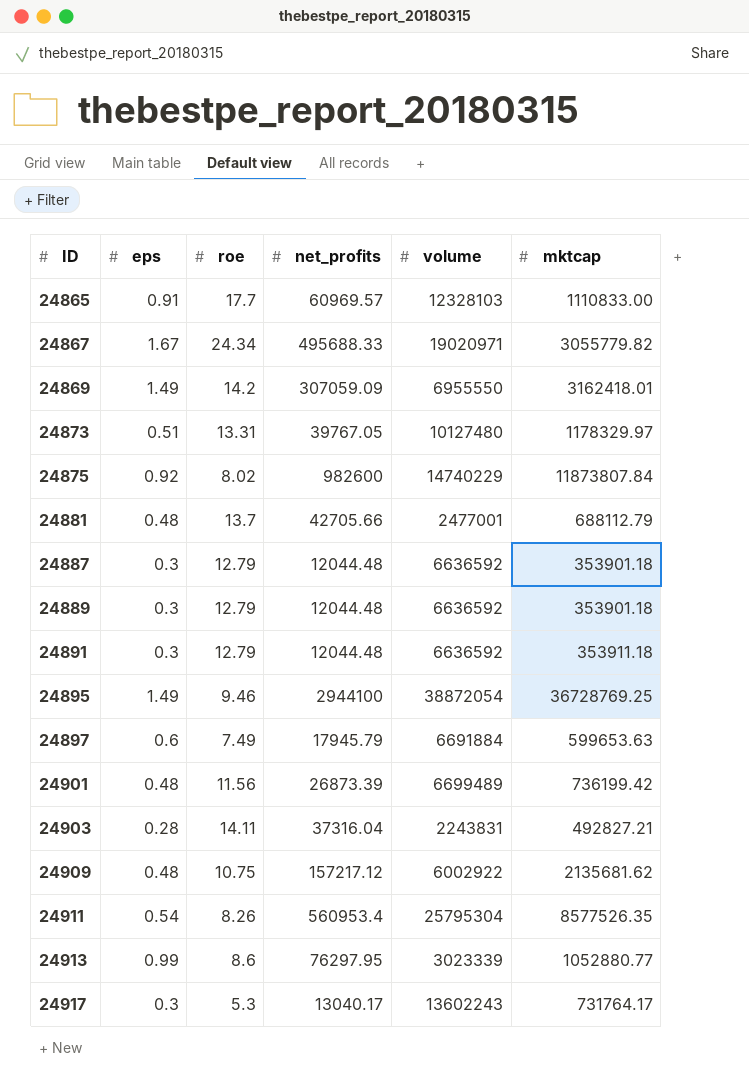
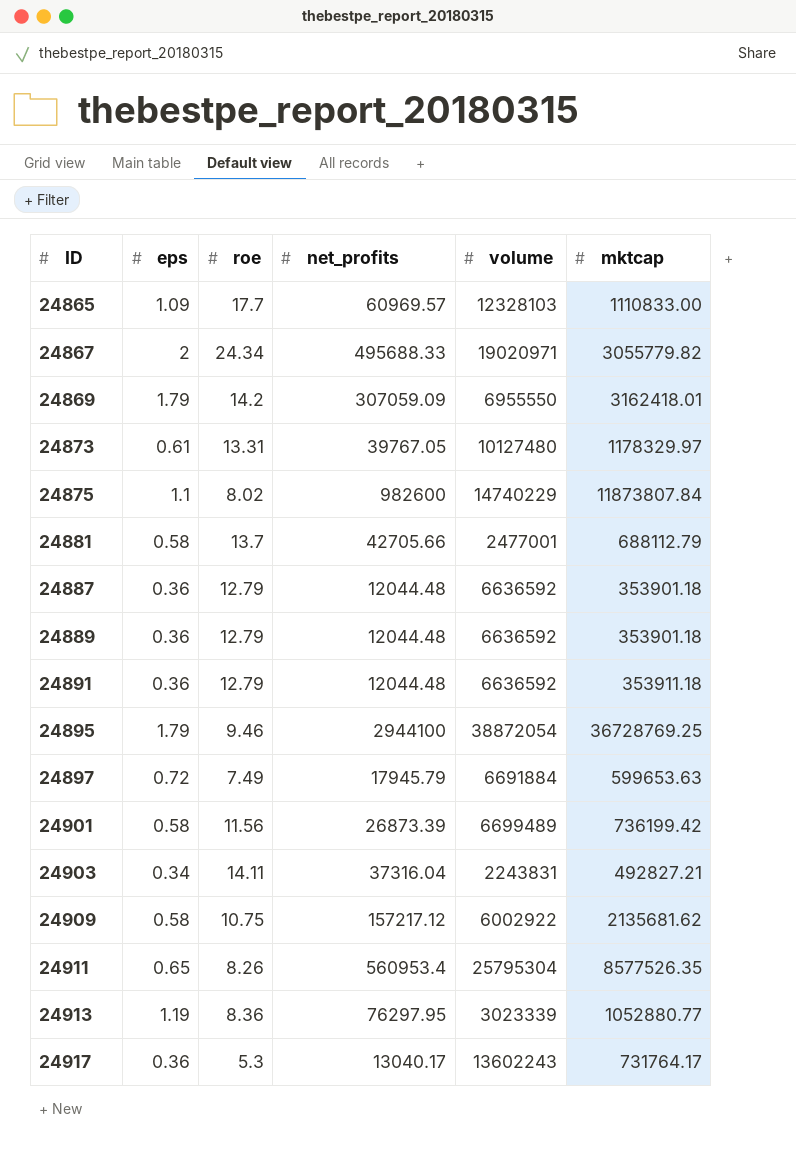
24865 | eps: 0.91 -> 1.09
24867 | eps: 1.67 -> 2
24869 | eps: 1.49 -> 1.79
24873 | eps: 0.51 -> 0.61
24875 | eps: 0.92 -> 1.1
24881 | eps: 0.48 -> 0.58
24887 | eps: 0.3 -> 0.36
24889 | eps: 0.3 -> 0.36
24891 | eps: 0.3 -> 0.36
24895 | eps: 1.49 -> 1.79
24897 | eps: 0.6 -> 0.72
24901 | eps: 0.48 -> 0.58
24903 | eps: 0.28 -> 0.34
24909 | eps: 0.48 -> 0.58
24911 | eps: 0.54 -> 0.65
24913 | eps: 0.99 -> 1.19
24913 | roe: 8.6 -> 8.36
24917 | eps: 0.3 -> 0.36

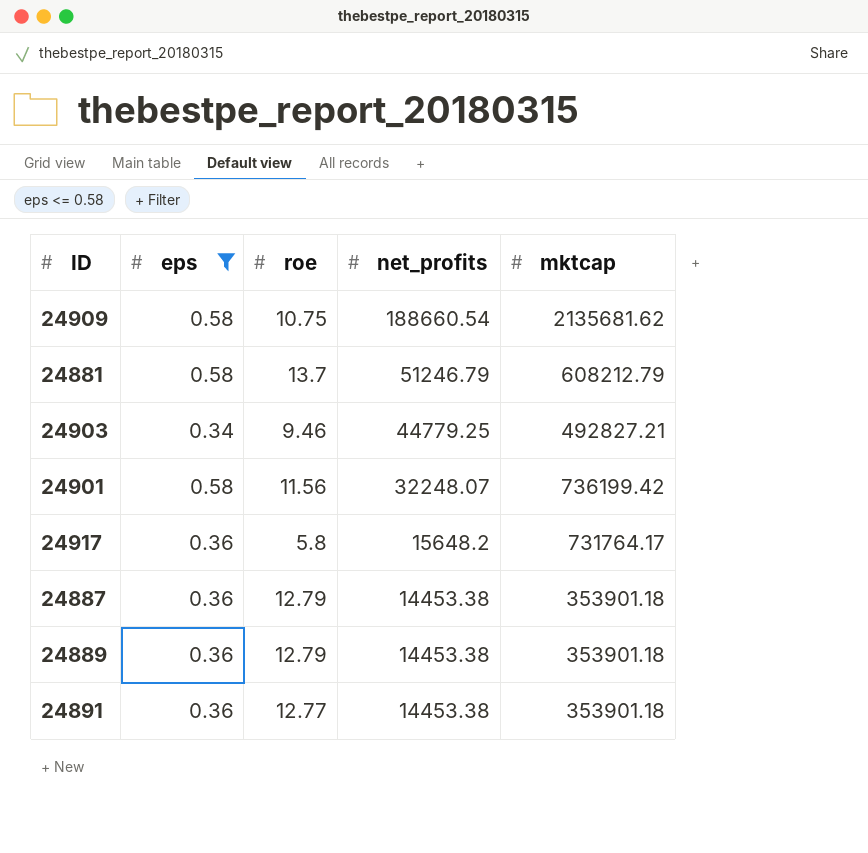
filter: none -> eps <= 0.58
row order: ID ascending -> net_profits descending
column volume | position: 5 -> none
24909 | net_profits: 157217.12 -> 188660.54
24881 | net_profits: 42705.66 -> 51246.79
24881 | mktcap: 688112.79 -> 608212.79
24903 | roe: 14.11 -> 9.46
24903 | net_profits: 37316.04 -> 44779.25
24901 | net_profits: 26873.39 -> 32248.07
24917 | roe: 5.3 -> 5.8
24917 | net_profits: 13040.17 -> 15648.2
24887 | net_profits: 12044.48 -> 14453.38
24889 | net_profits: 12044.48 -> 14453.38
24891 | roe: 12.79 -> 12.77
24891 | net_profits: 12044.48 -> 14453.38
24891 | mktcap: 353911.18 -> 353901.18

